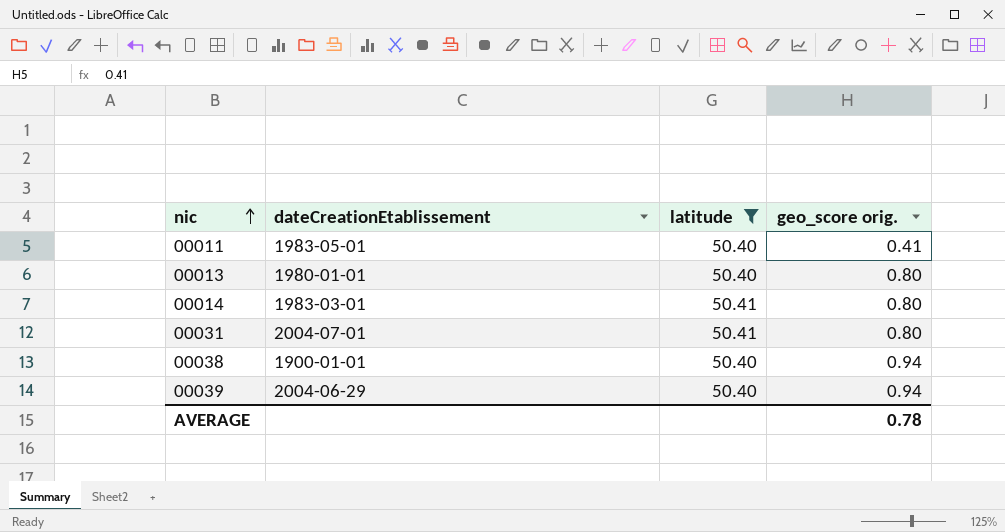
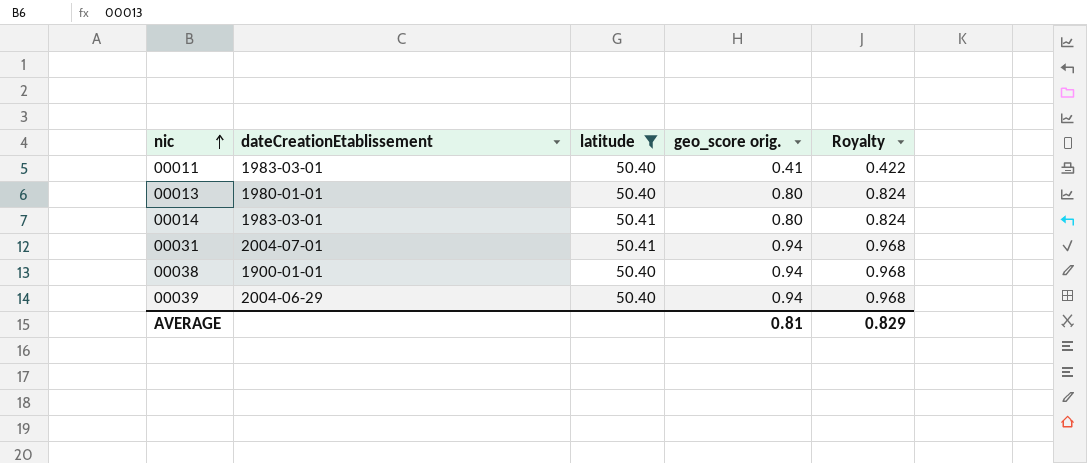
column Royalty | formula: none -> [geo_score orig.] * 1.03
00011 | dateCreationEtablissement: 1983-05-01 -> 1983-03-01
00031 | geo_score orig.: 0.80 -> 0.94
AVERAGE | geo_score orig.: 0.78 -> 0.81

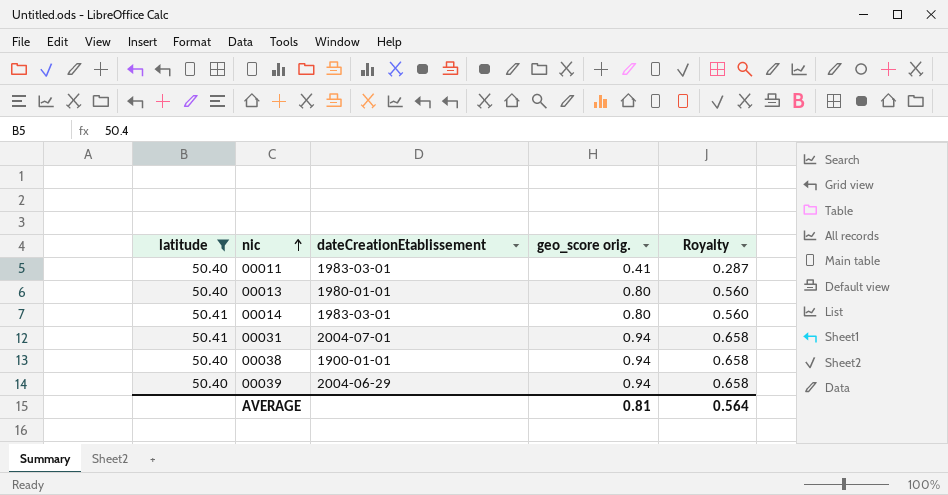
column latitude | position: 3 -> 1
column Royalty | formula: [geo_score orig.] * 1.03 -> [geo_score orig.] * 0.7
AVERAGE | Royalty: 0.829 -> 0.564

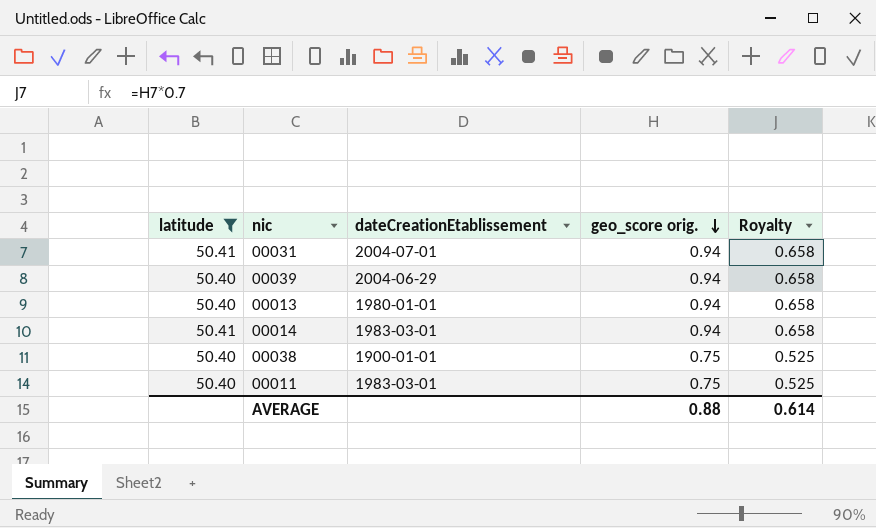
row order: nic ascending -> geo_score orig. descending
00013 | geo_score orig.: 0.80 -> 0.94
00013 | Royalty: 0.560 -> 0.658
00014 | geo_score orig.: 0.80 -> 0.94
00014 | Royalty: 0.560 -> 0.658
00038 | geo_score orig.: 0.94 -> 0.75
00038 | Royalty: 0.658 -> 0.525
00011 | geo_score orig.: 0.41 -> 0.75
00011 | Royalty: 0.287 -> 0.525
AVERAGE | geo_score orig.: 0.81 -> 0.88
AVERAGE | Royalty: 0.564 -> 0.614

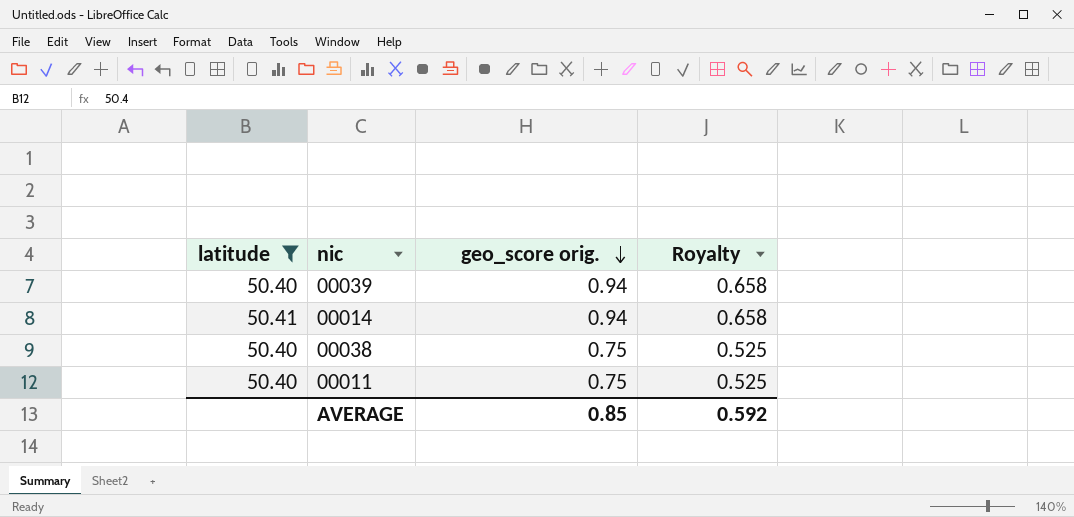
column dateCreationEtablissement | position: 3 -> none
row 00031: 50.41 | 2004-07-01 | 0.94 | 0.658 -> none
row 00013: 50.40 | 1980-01-01 | 0.94 | 0.658 -> none
AVERAGE | geo_score orig.: 0.88 -> 0.85
AVERAGE | Royalty: 0.614 -> 0.592

